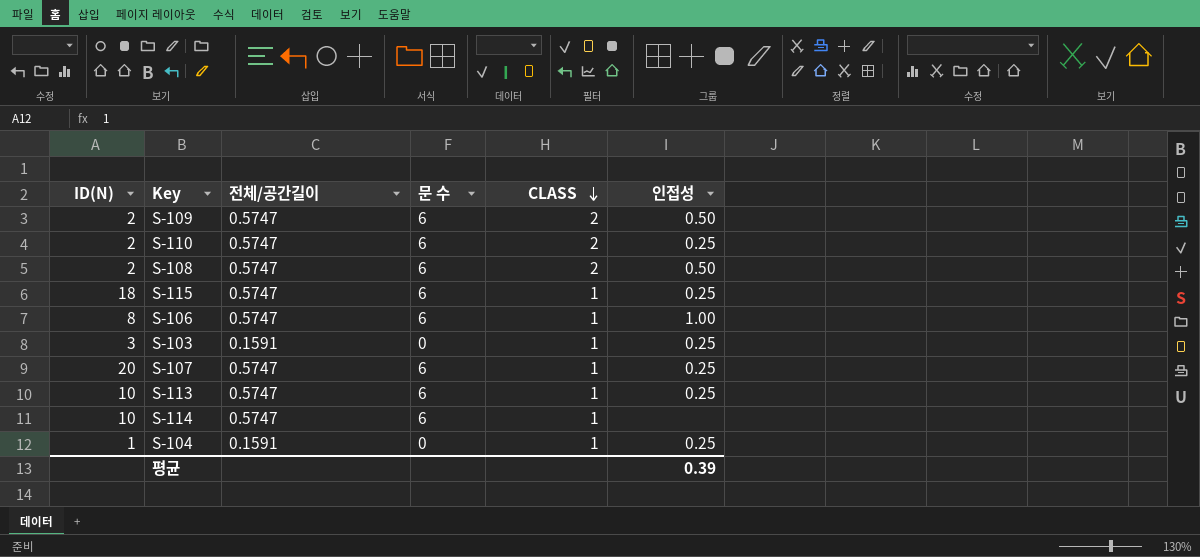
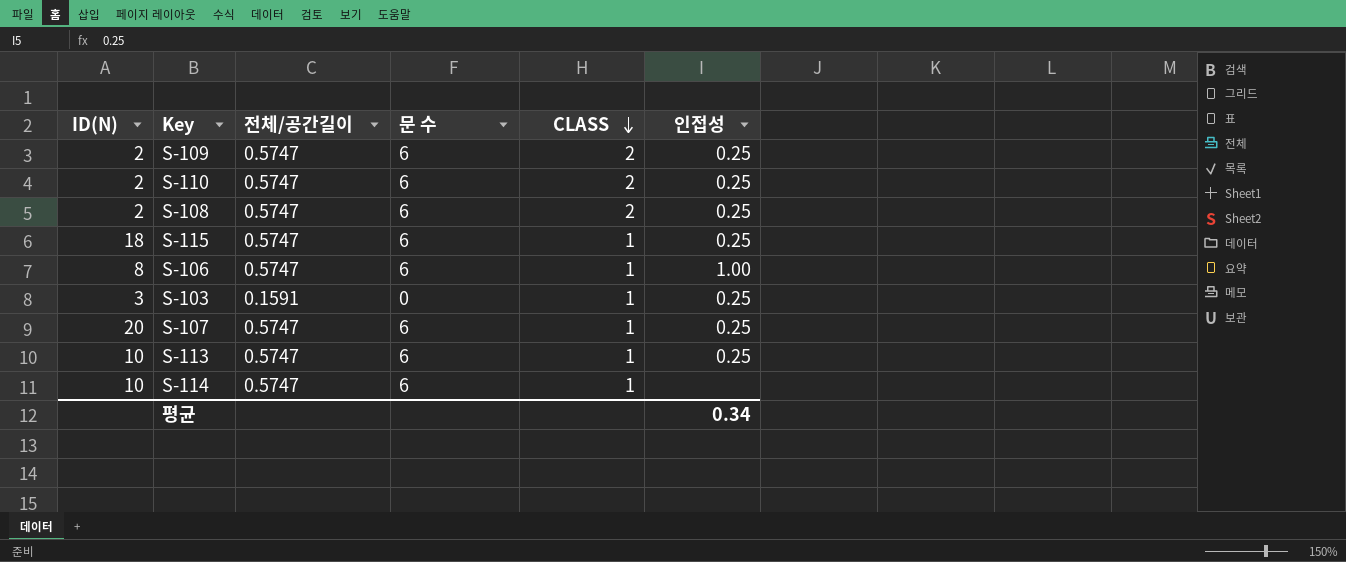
row S-104: 1 | 0.1591 | 0 | 1 | 0.25 -> none
S-109 | 인접성: 0.50 -> 0.25
S-108 | 인접성: 0.50 -> 0.25
평균 | 인접성: 0.39 -> 0.34

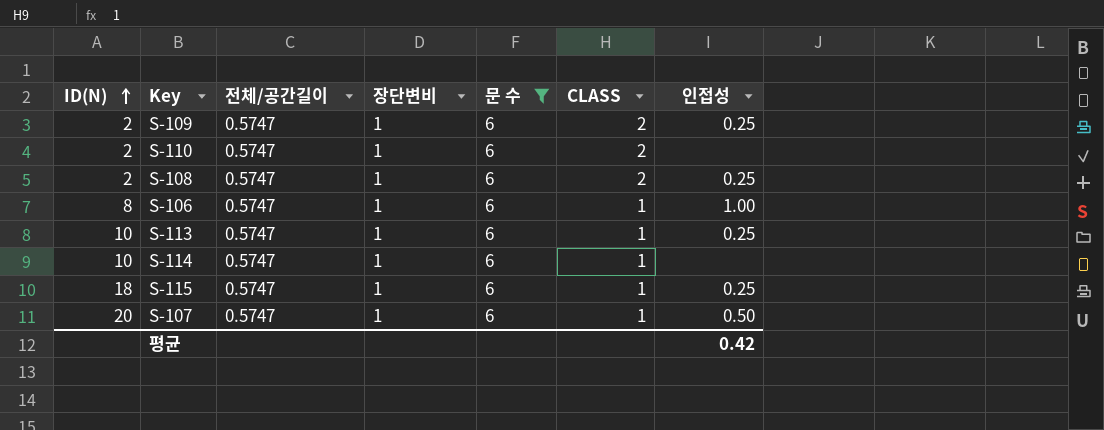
filter: none -> 문 수 = 6
row order: CLASS descending -> ID(N) ascending
column 장단변비 | position: none -> 4
S-110 | 인접성: 0.25 -> none
S-107 | 인접성: 0.25 -> 0.50
평균 | 인접성: 0.34 -> 0.42

